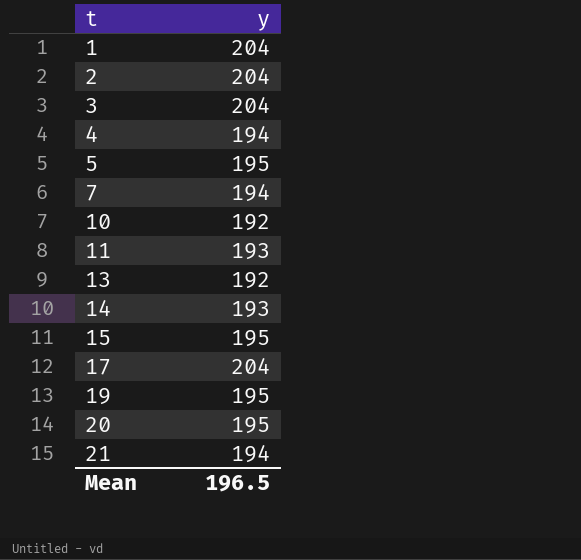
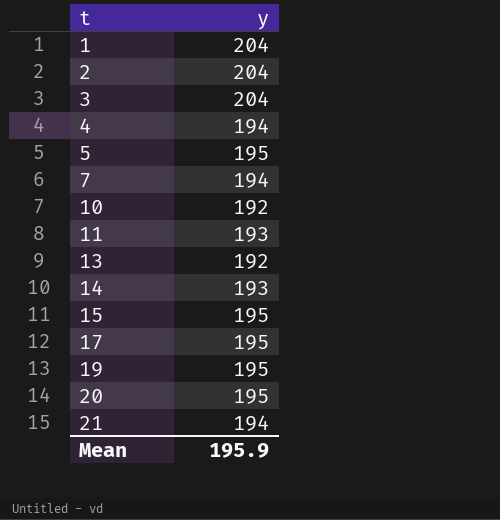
17 | y: 204 -> 195
Mean | y: 196.5 -> 195.9

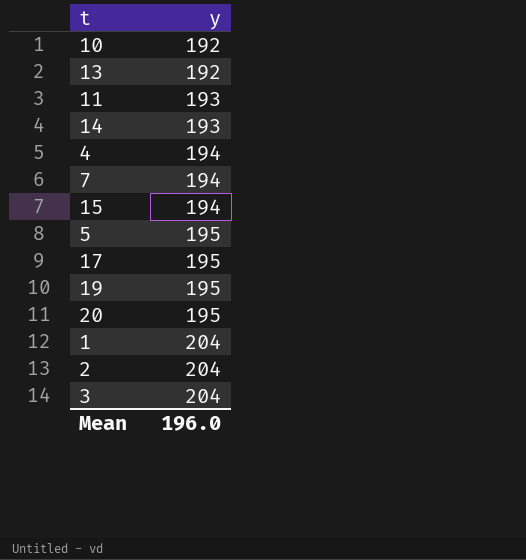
row order: t ascending -> y ascending
row 21: 194 -> none
15 | y: 195 -> 194
Mean | y: 195.9 -> 196.0

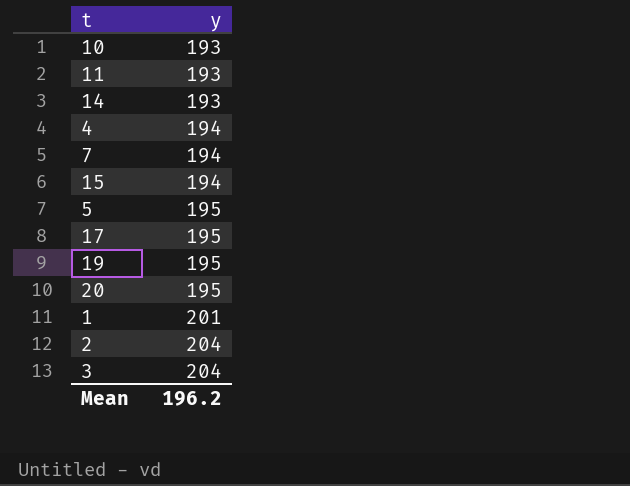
row 13: 192 -> none
10 | y: 192 -> 193
1 | y: 204 -> 201
Mean | y: 196.0 -> 196.2

